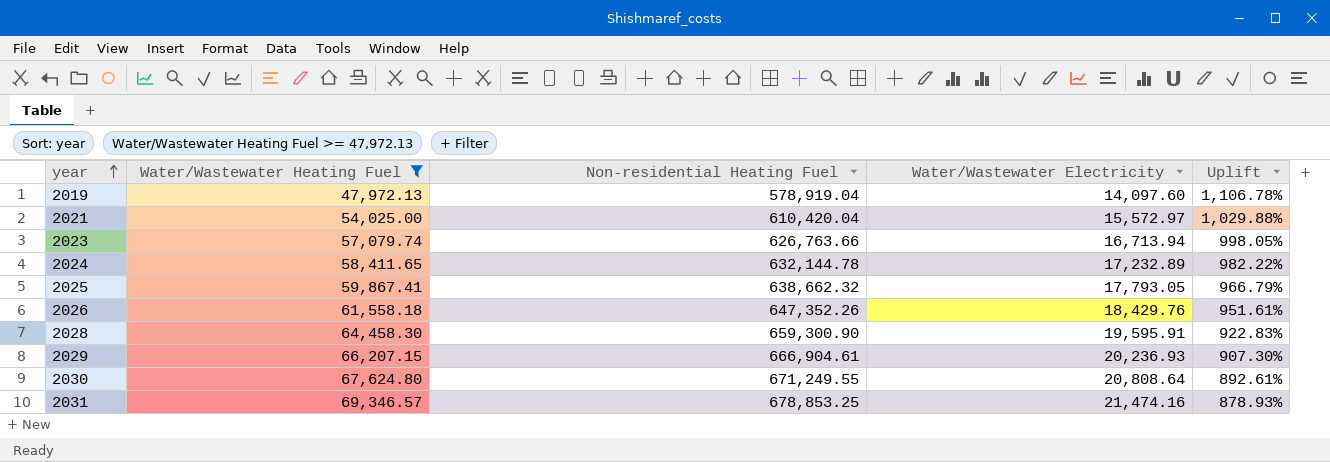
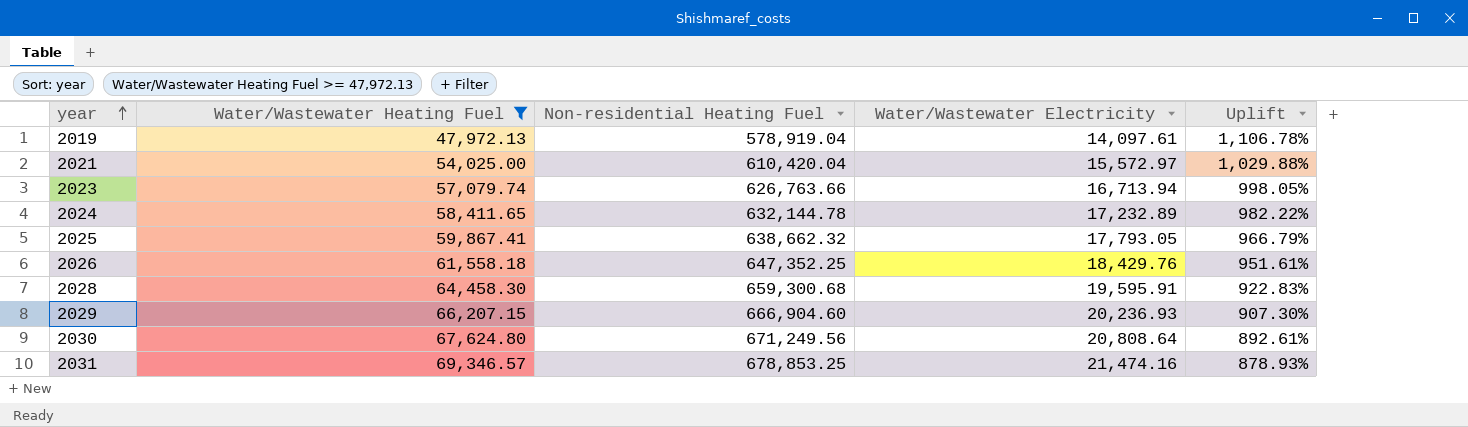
2019 | Water/Wastewater Electricity: 14,097.60 -> 14,097.61
2026 | Non-residential Heating Fuel: 647,352.26 -> 647,352.25
2028 | Non-residential Heating Fuel: 659,300.90 -> 659,300.68
2029 | Non-residential Heating Fuel: 666,904.61 -> 666,904.60
2030 | Non-residential Heating Fuel: 671,249.55 -> 671,249.56

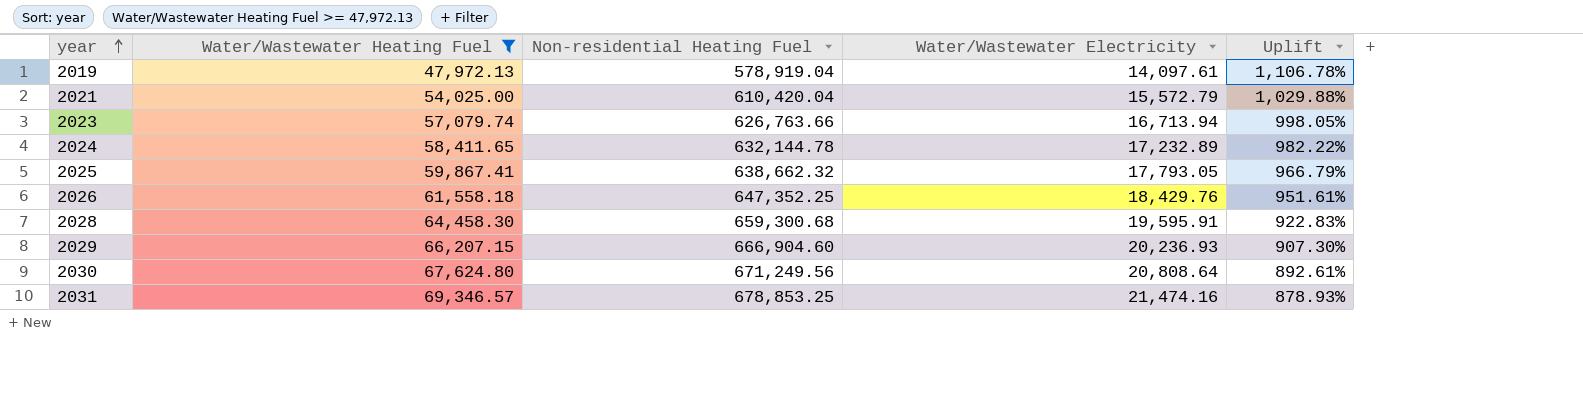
2021 | Water/Wastewater Electricity: 15,572.97 -> 15,572.79

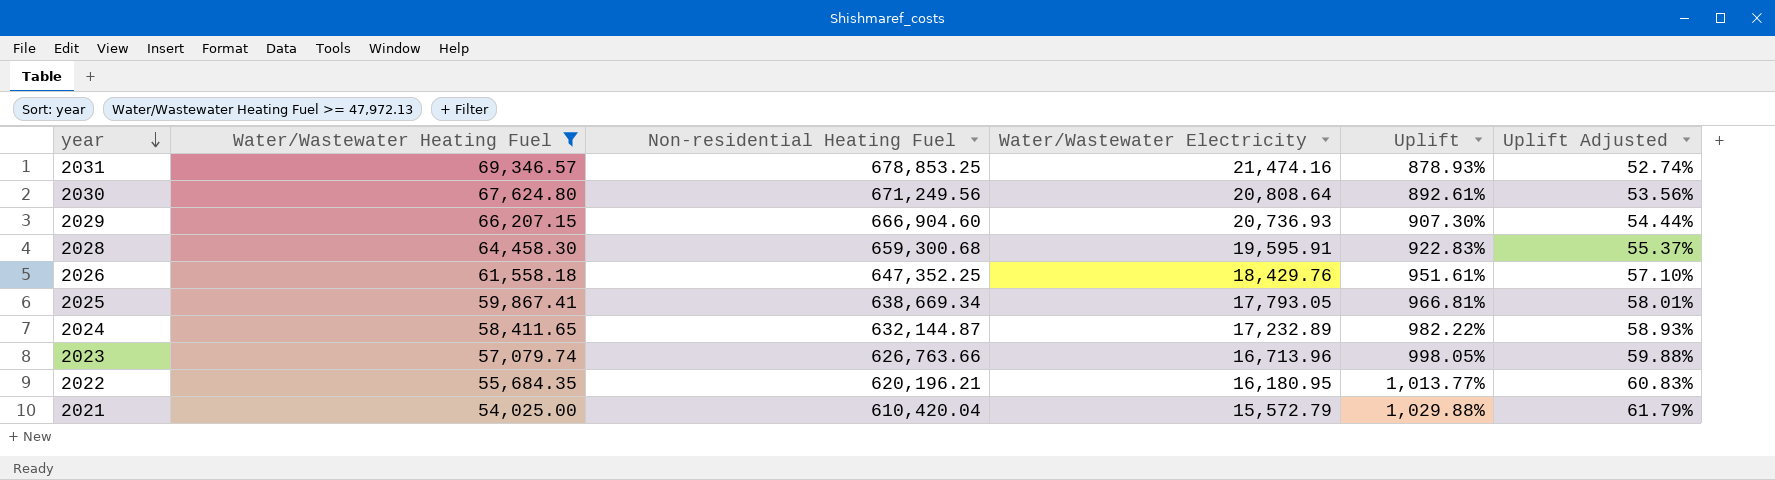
row order: year ascending -> year descending
column Uplift Adjusted | formula: none -> [Uplift] * 0.06
row 2019: 47,972.13 | 578,919.04 | 14,097.61 | 1,106.78% -> none
2029 | Water/Wastewater Electricity: 20,236.93 -> 20,736.93
2025 | Non-residential Heating Fuel: 638,662.32 -> 638,669.34
2025 | Uplift: 966.79% -> 966.81%
2024 | Non-residential Heating Fuel: 632,144.78 -> 632,144.87
2023 | Water/Wastewater Electricity: 16,713.94 -> 16,713.96
row 2022: none -> 55,684.35 | 620,196.21 | 16,180.95 | 1,013.77% | 60.83%

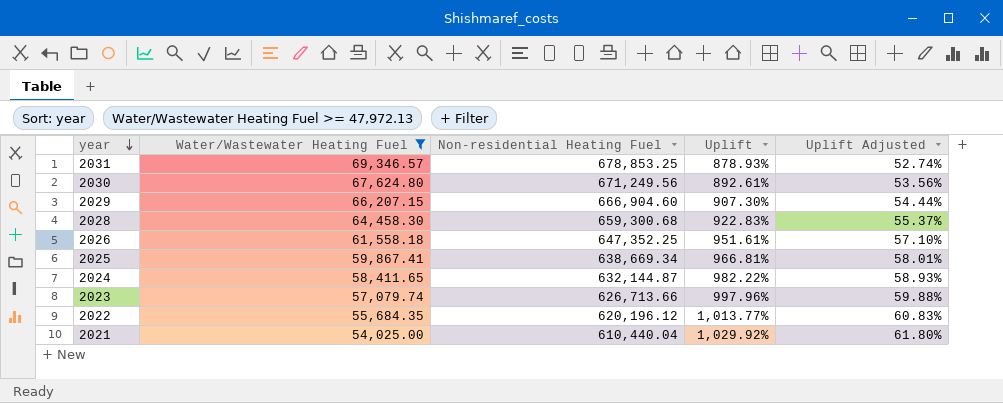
column Water/Wastewater Electricity | position: 4 -> none
2023 | Non-residential Heating Fuel: 626,763.66 -> 626,713.66
2023 | Uplift: 998.05% -> 997.96%
2022 | Non-residential Heating Fuel: 620,196.21 -> 620,196.12
2021 | Non-residential Heating Fuel: 610,420.04 -> 610,440.04
2021 | Uplift: 1,029.88% -> 1,029.92%
2021 | Uplift Adjusted: 61.79% -> 61.80%

